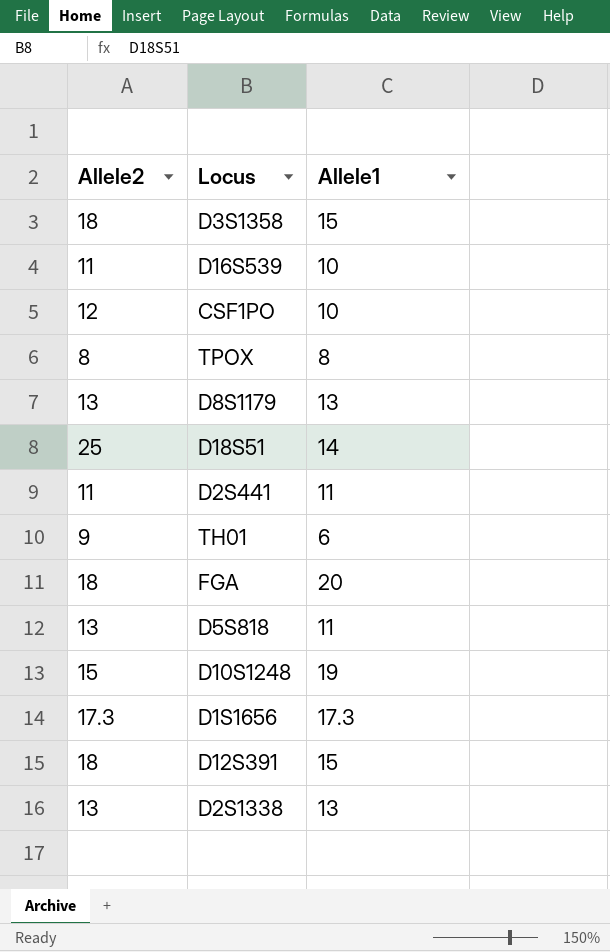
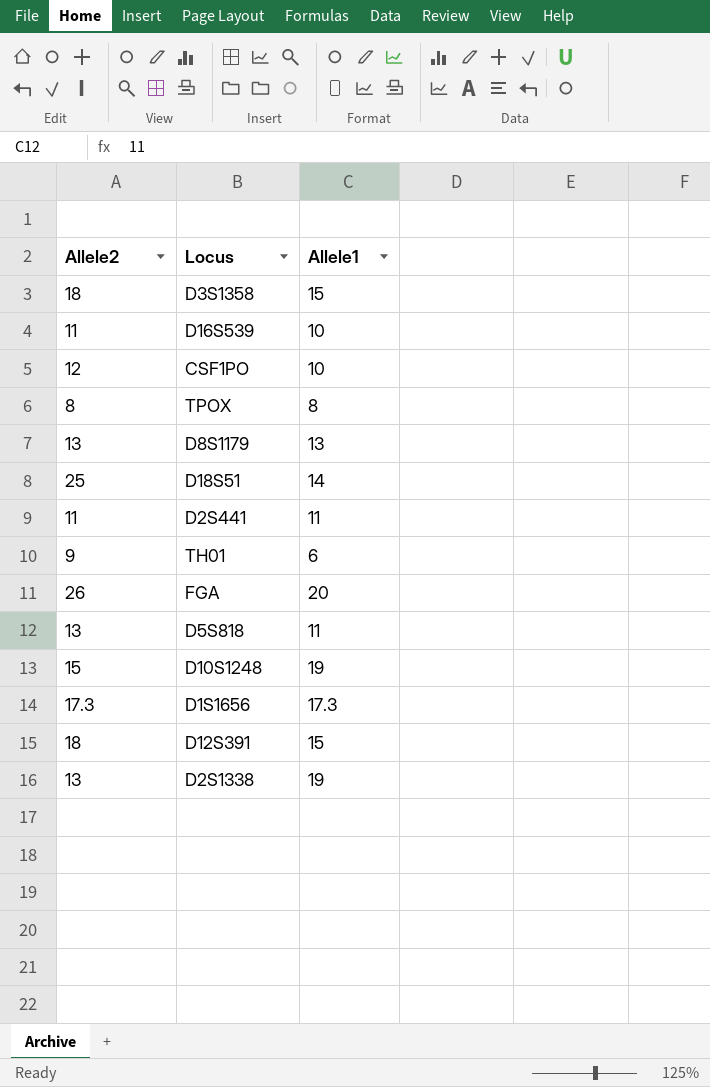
FGA | Allele2: 18 -> 26
D2S1338 | Allele1: 13 -> 19

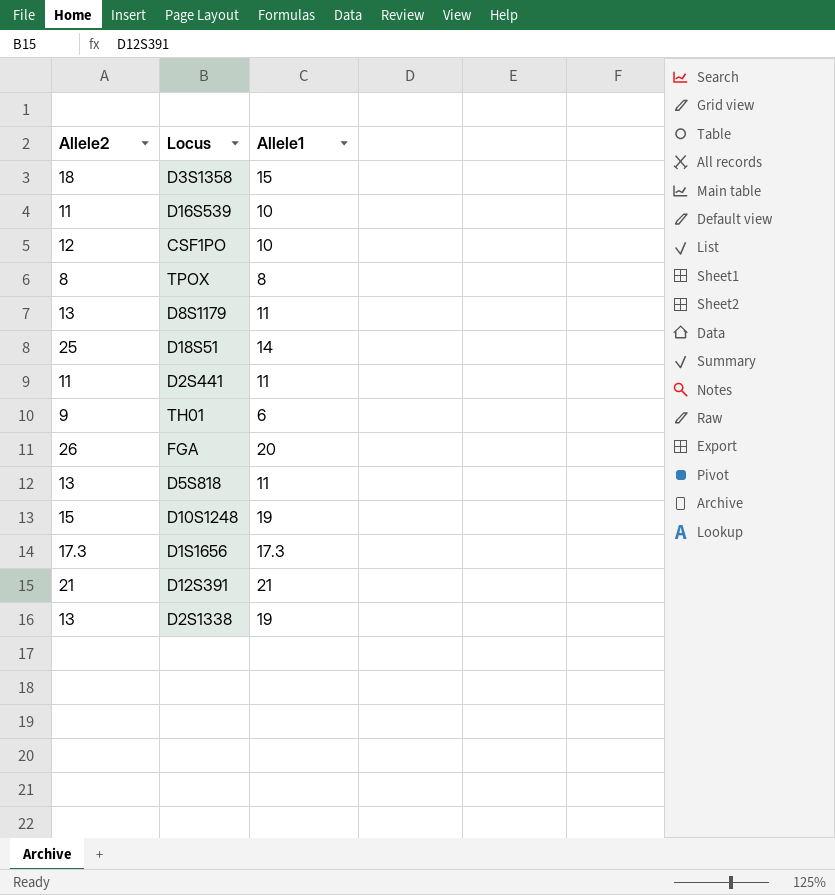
D8S1179 | Allele1: 13 -> 11
D12S391 | Allele2: 18 -> 21
D12S391 | Allele1: 15 -> 21

